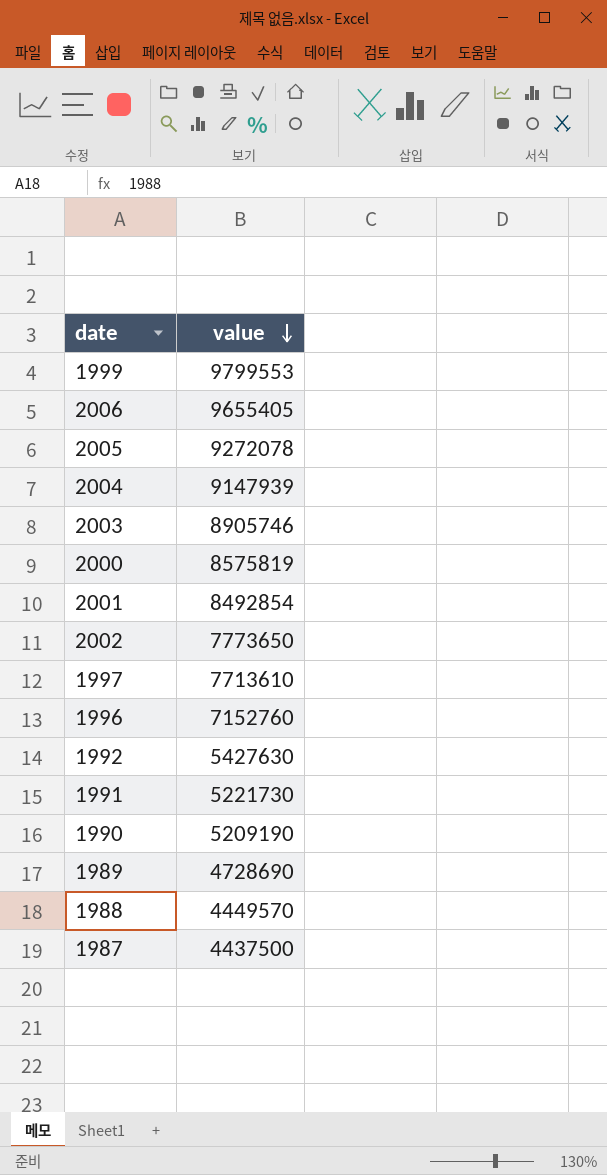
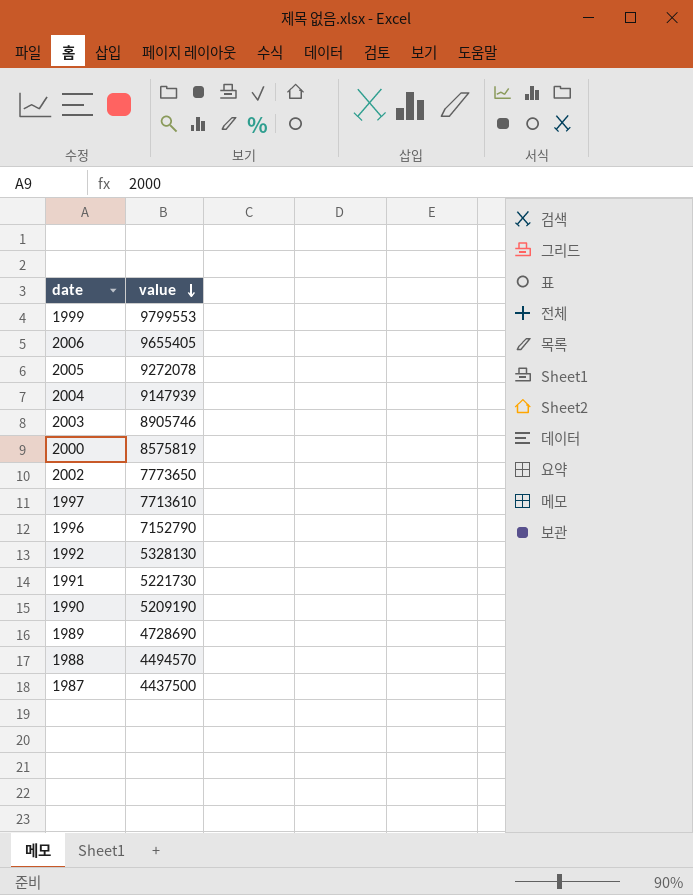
row 2001: 8492854 -> none
1996 | value: 7152760 -> 7152790
1992 | value: 5427630 -> 5328130
1988 | value: 4449570 -> 4494570

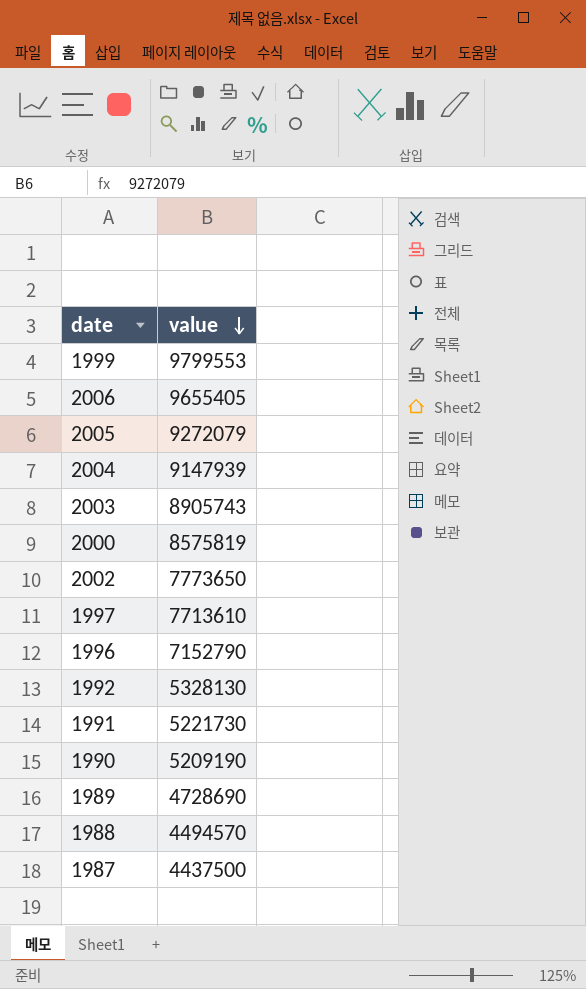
2005 | value: 9272078 -> 9272079
2003 | value: 8905746 -> 8905743

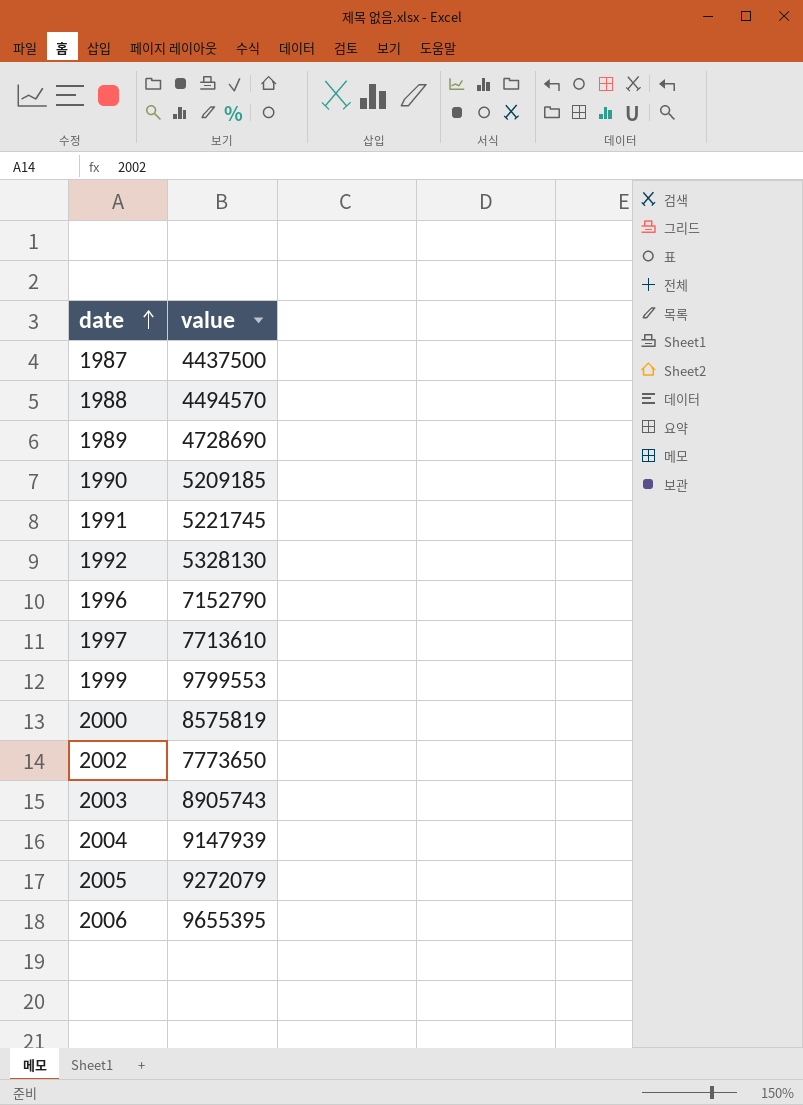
row order: value descending -> date ascending
1990 | value: 5209190 -> 5209185
1991 | value: 5221730 -> 5221745
2006 | value: 9655405 -> 9655395

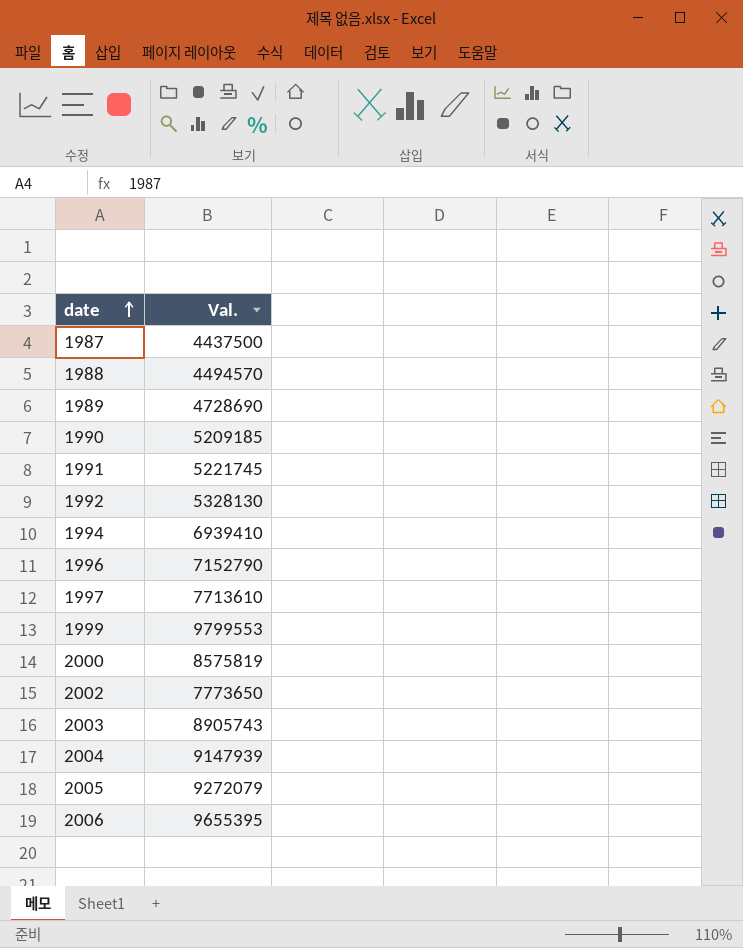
column name: value -> Val.
row 1994: none -> 6939410

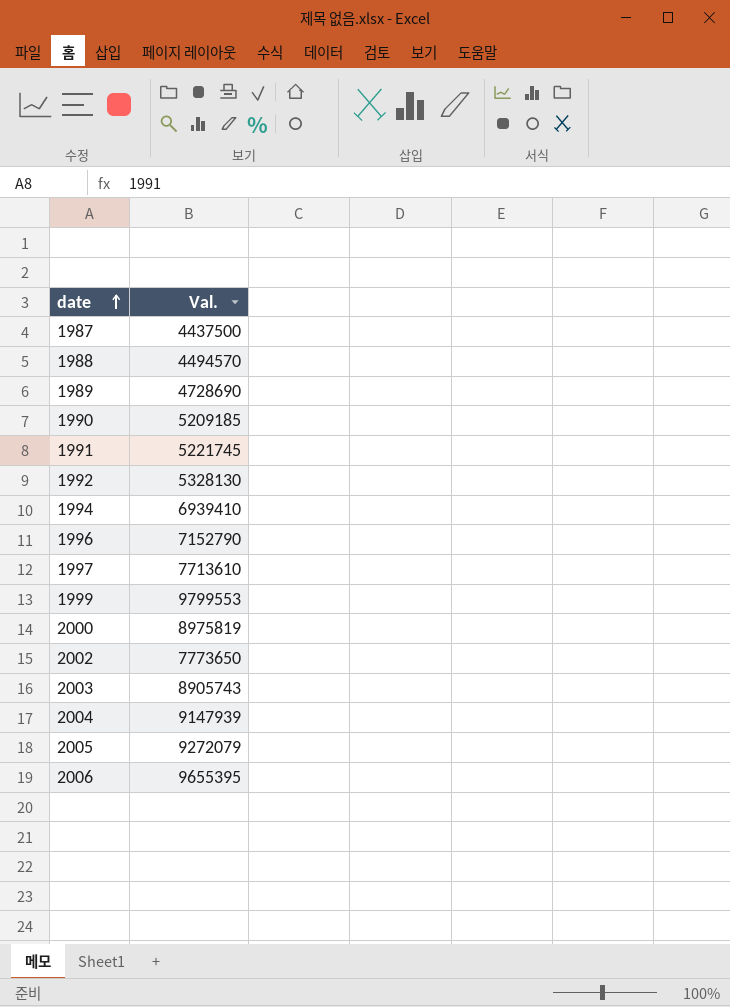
2000 | Val.: 8575819 -> 8975819

